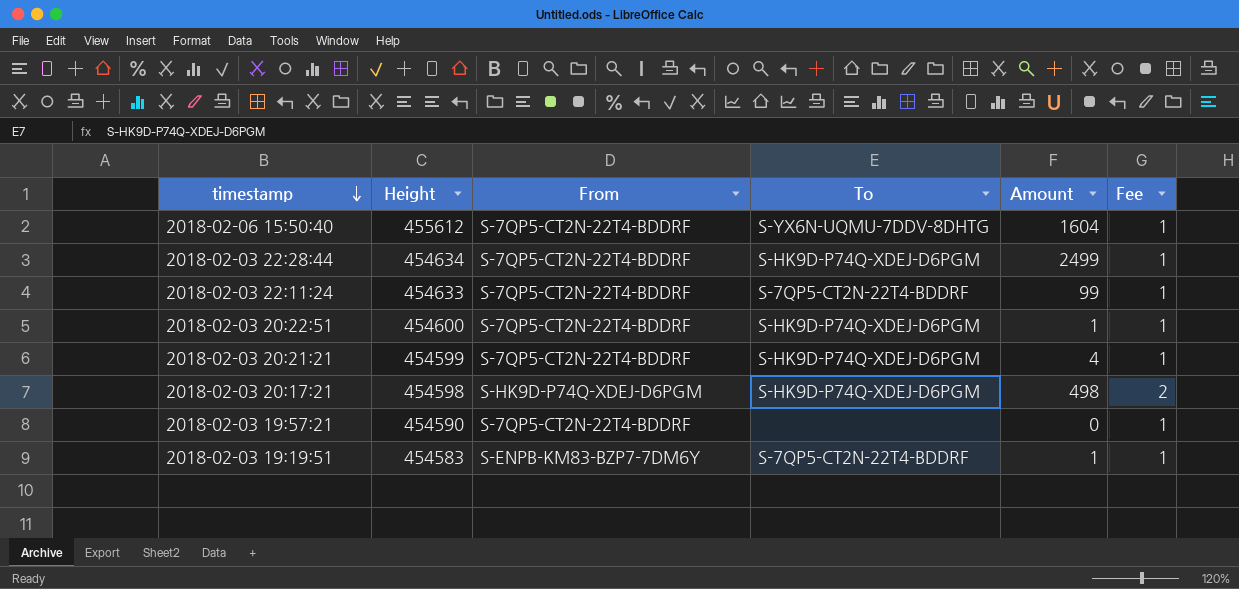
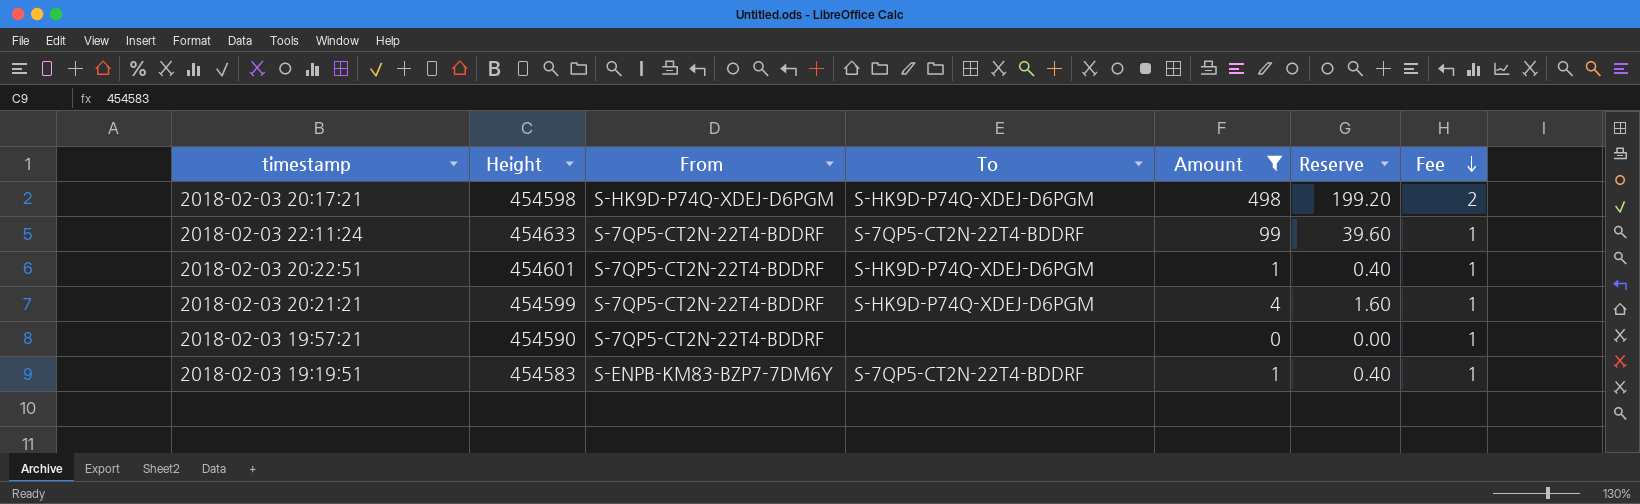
filter: none -> Amount <= 498
row order: timestamp descending -> Fee descending
column Reserve | formula: none -> [Amount] * 0.4
2018-02-03 20:22:51 | Height: 454600 -> 454601

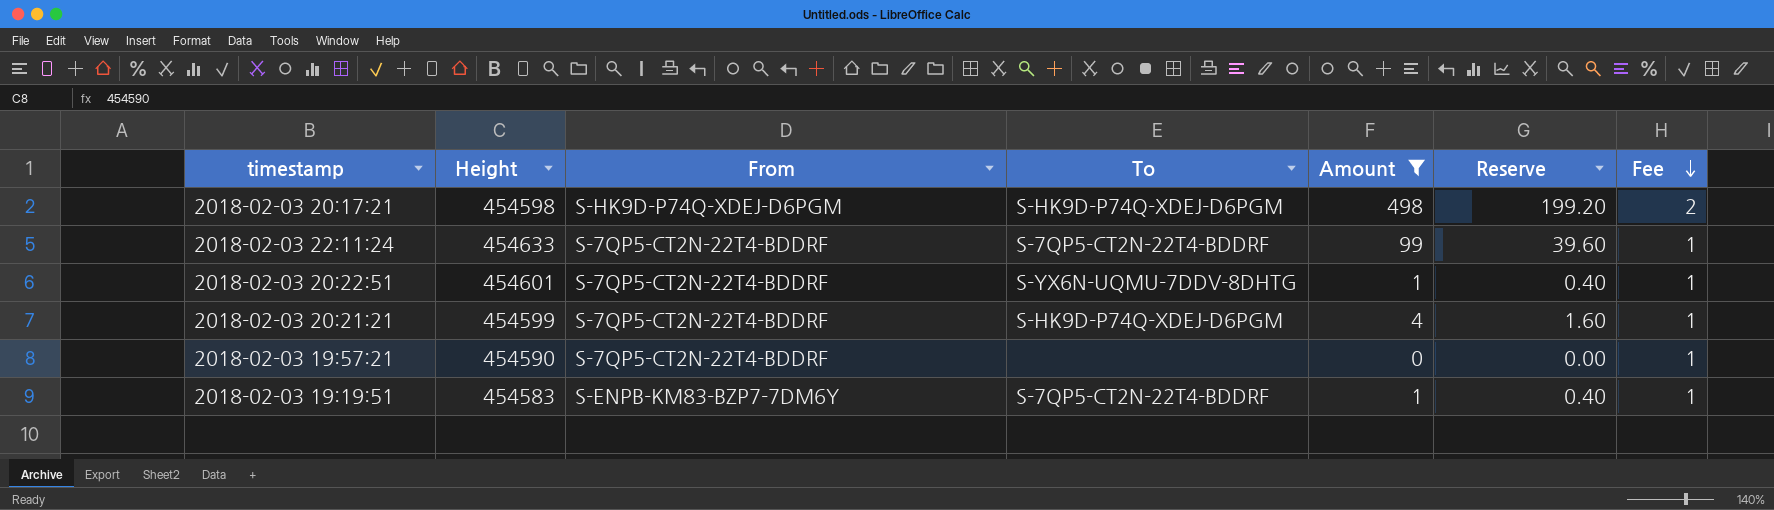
2018-02-03 20:22:51 | To: S-HK9D-P74Q-XDEJ-D6PGM -> S-YX6N-UQMU-7DDV-8DHTG

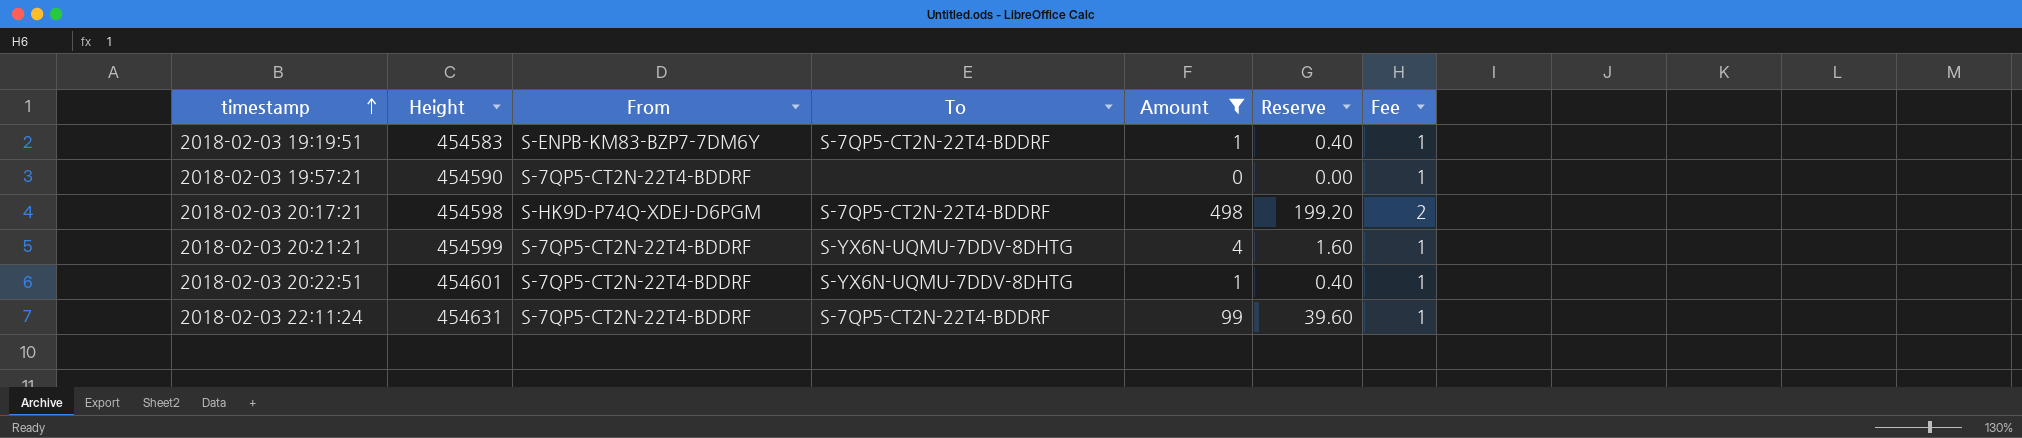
row order: Fee descending -> timestamp ascending
2018-02-03 20:17:21 | To: S-HK9D-P74Q-XDEJ-D6PGM -> S-7QP5-CT2N-22T4-BDDRF
2018-02-03 20:21:21 | To: S-HK9D-P74Q-XDEJ-D6PGM -> S-YX6N-UQMU-7DDV-8DHTG
2018-02-03 22:11:24 | Height: 454633 -> 454631

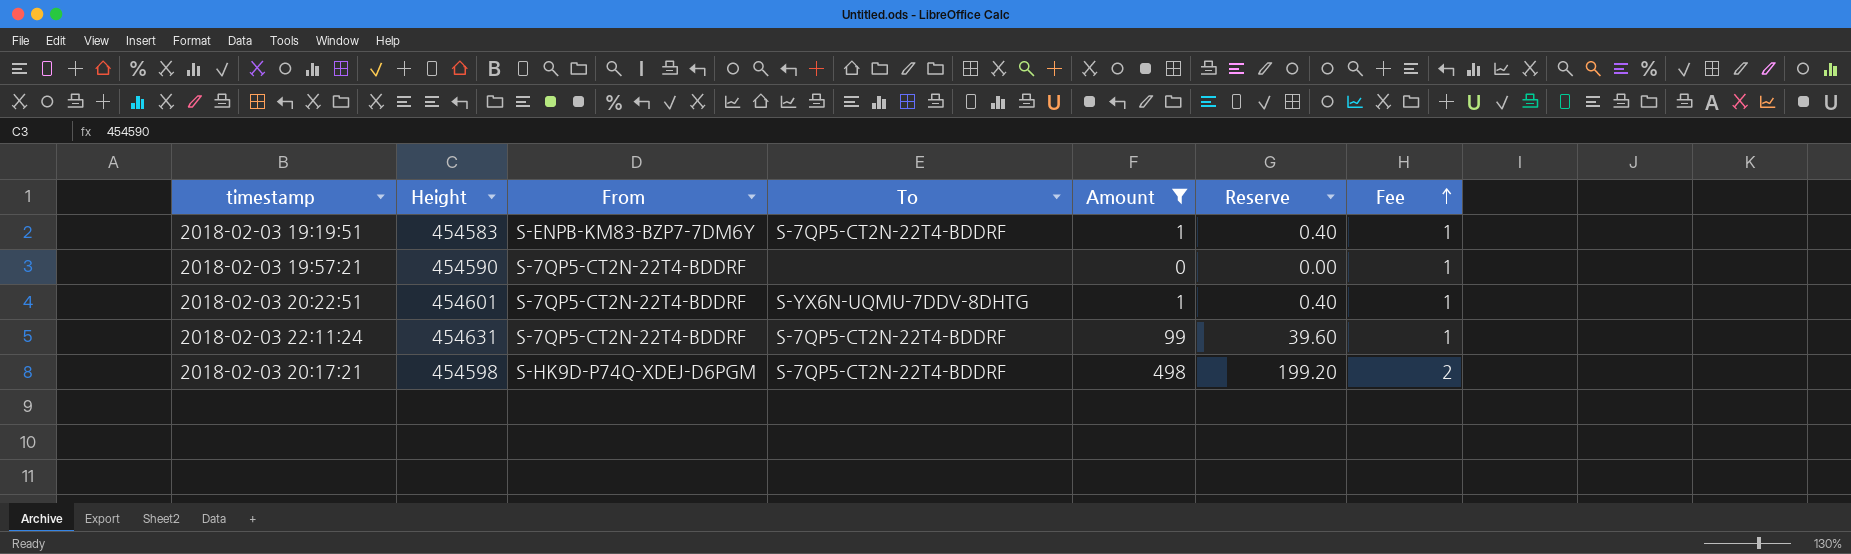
row order: timestamp ascending -> Fee ascending
row 2018-02-03 20:21:21: 454599 | S-7QP5-CT2N-22T4-BDDRF | S-YX6N-UQMU-7DDV-8DHTG | 4 | 1.60 | 1 -> none

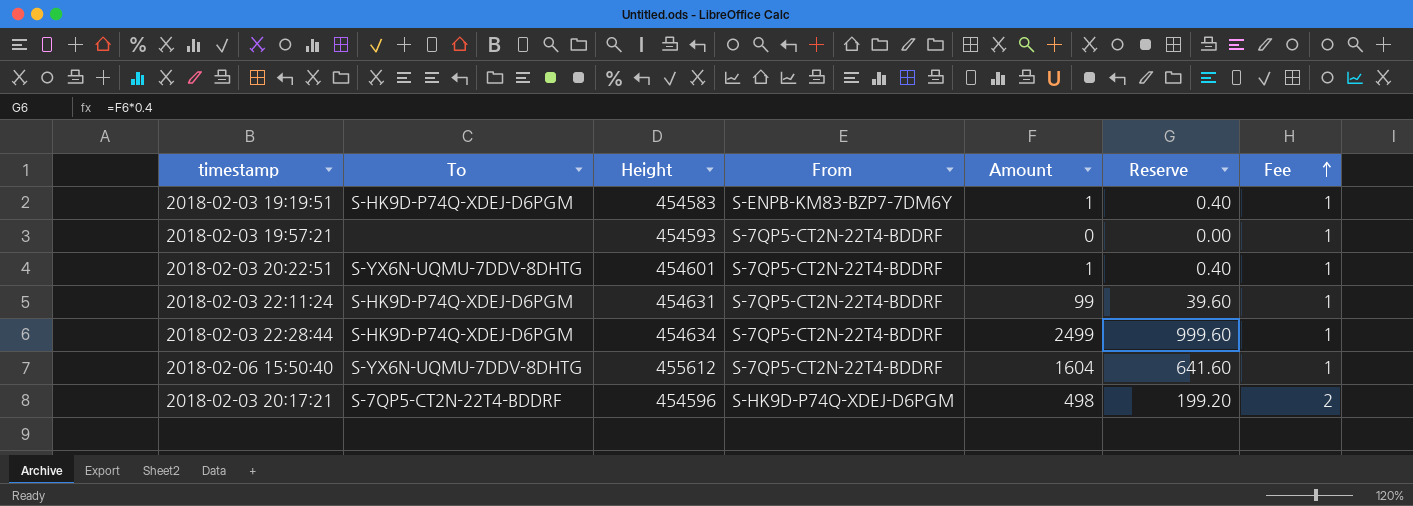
filter: Amount <= 498 -> none
column To | position: 4 -> 2
2018-02-03 19:19:51 | To: S-7QP5-CT2N-22T4-BDDRF -> S-HK9D-P74Q-XDEJ-D6PGM
2018-02-03 19:57:21 | Height: 454590 -> 454593
2018-02-03 22:11:24 | To: S-7QP5-CT2N-22T4-BDDRF -> S-HK9D-P74Q-XDEJ-D6PGM
2018-02-03 20:17:21 | Height: 454598 -> 454596

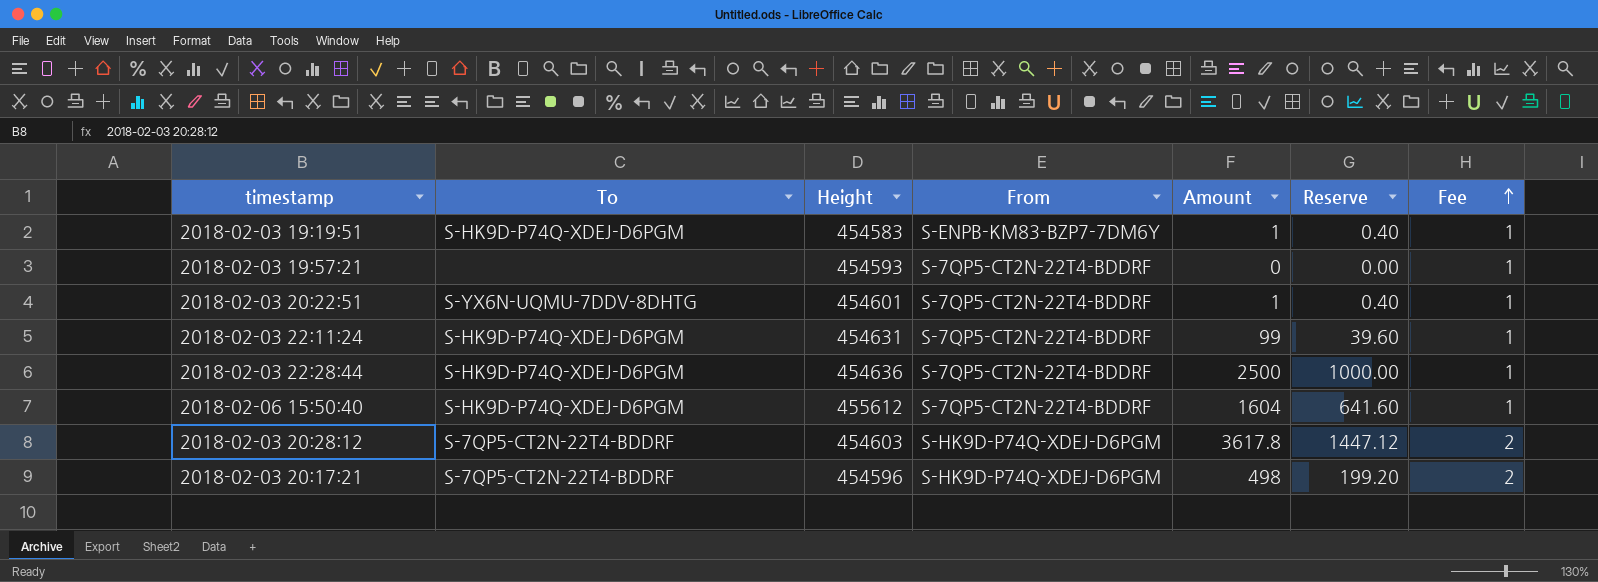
2018-02-03 22:28:44 | Height: 454634 -> 454636
2018-02-03 22:28:44 | Amount: 2499 -> 2500
2018-02-03 22:28:44 | Reserve: 999.60 -> 1000.00
2018-02-06 15:50:40 | To: S-YX6N-UQMU-7DDV-8DHTG -> S-HK9D-P74Q-XDEJ-D6PGM
row 2018-02-03 20:28:12: none -> S-7QP5-CT2N-22T4-BDDRF | 454603 | S-HK9D-P74Q-XDEJ-D6PGM | 3617.8 | 1447.12 | 2

